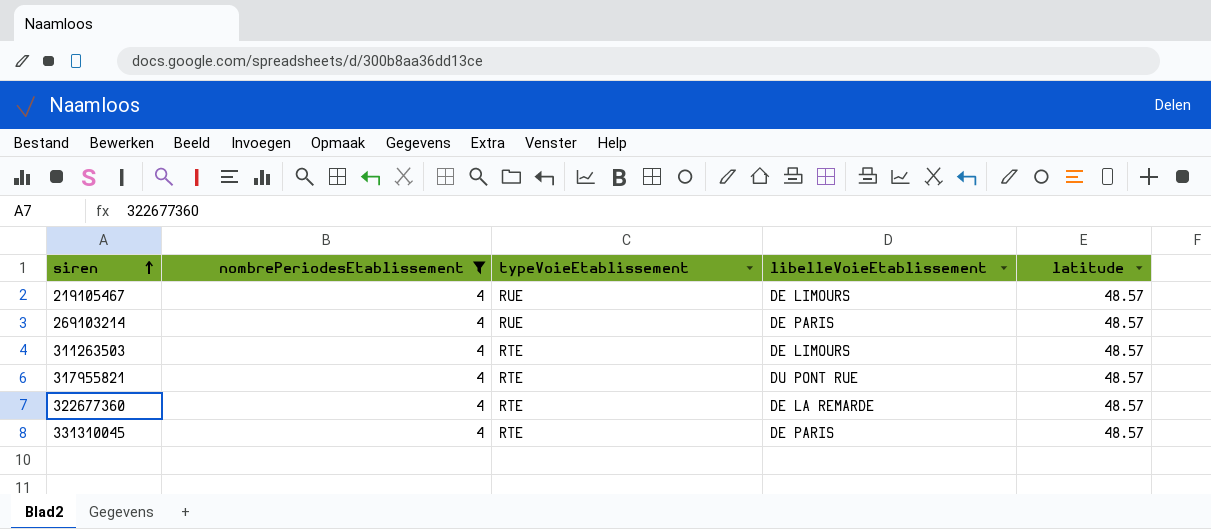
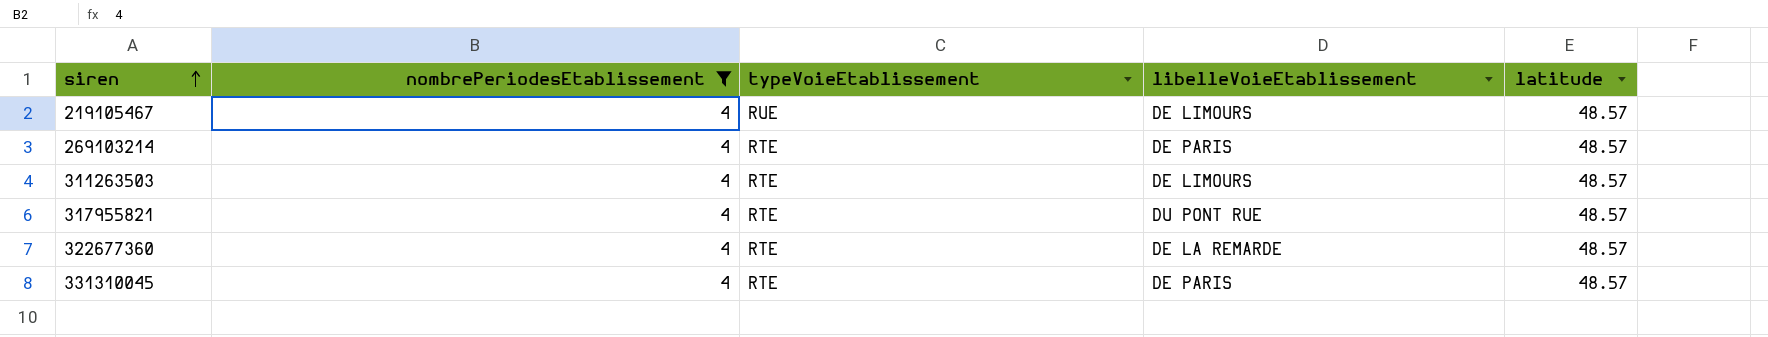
269103214 | typeVoieEtablissement: RUE -> RTE

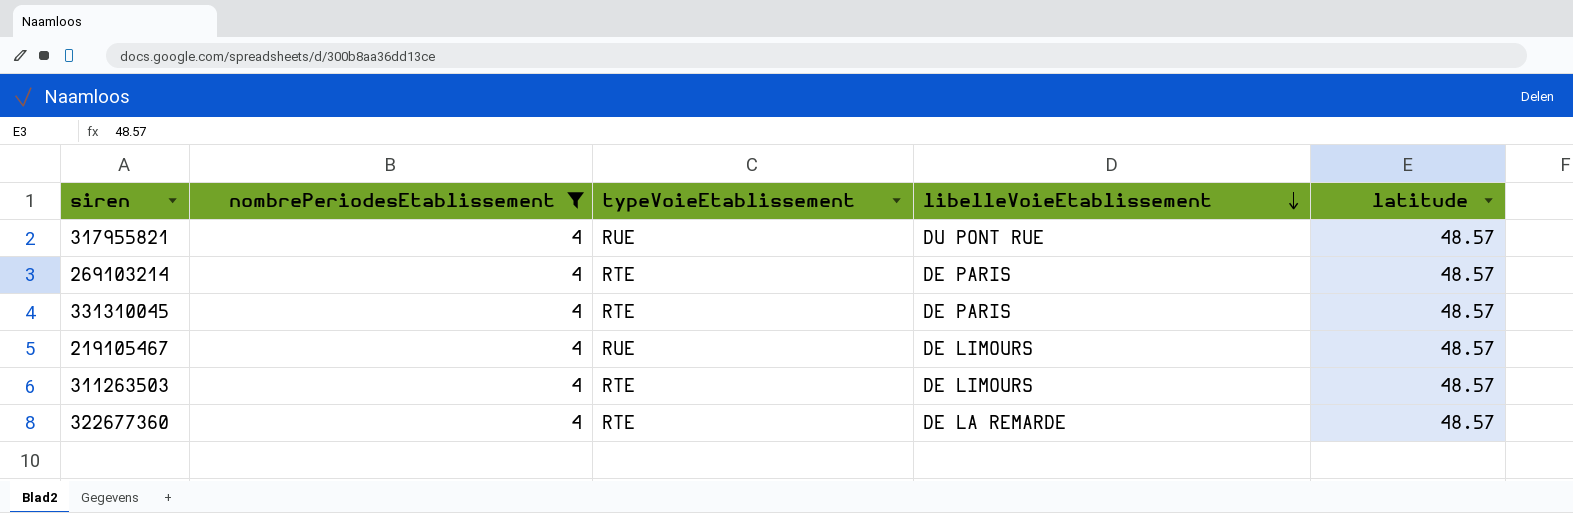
row order: siren ascending -> libelleVoieEtablissement descending
317955821 | typeVoieEtablissement: RTE -> RUE

